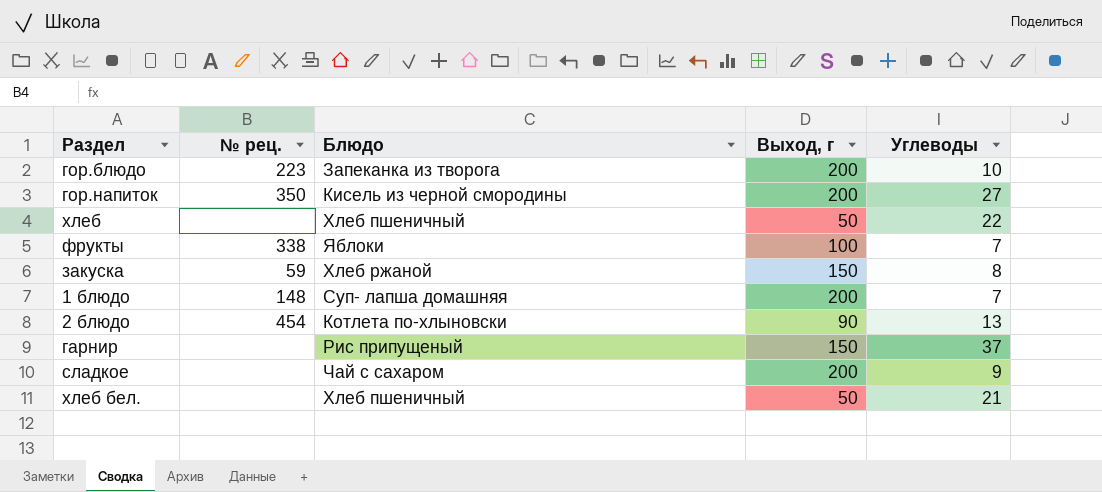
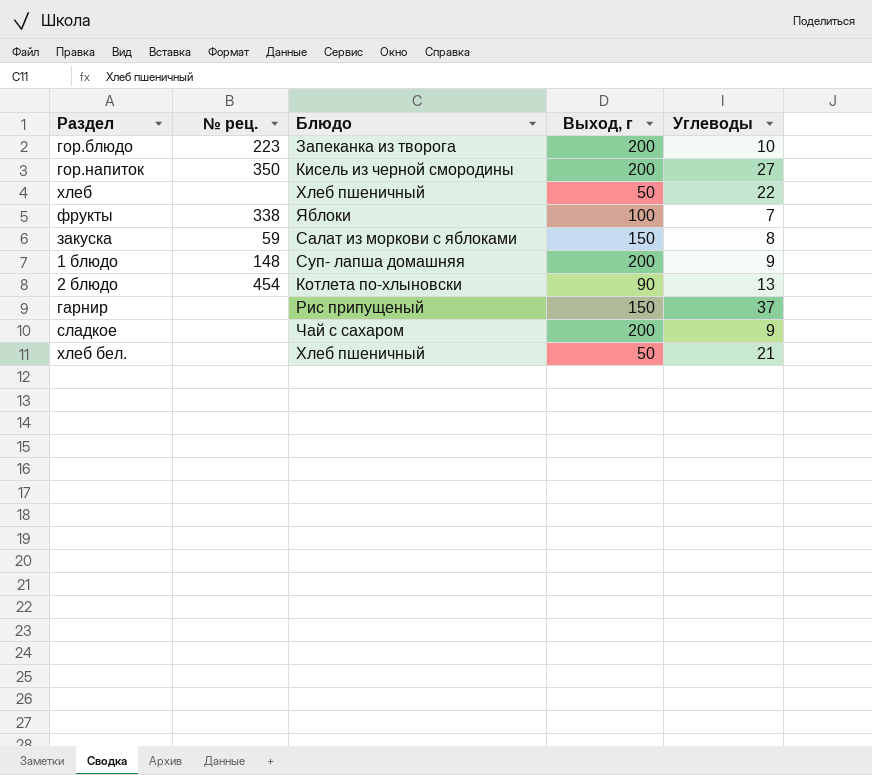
закуска | Блюдо: Хлеб ржаной -> Салат из моркови с яблоками
1 блюдо | Углеводы: 7 -> 9

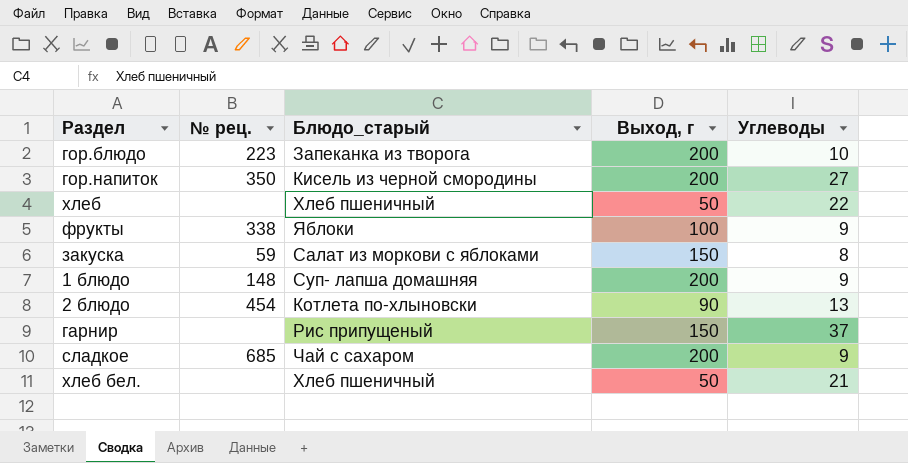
column name: Блюдо -> Блюдо_старый
фрукты | Углеводы: 7 -> 9
сладкое | № рец.: none -> 685

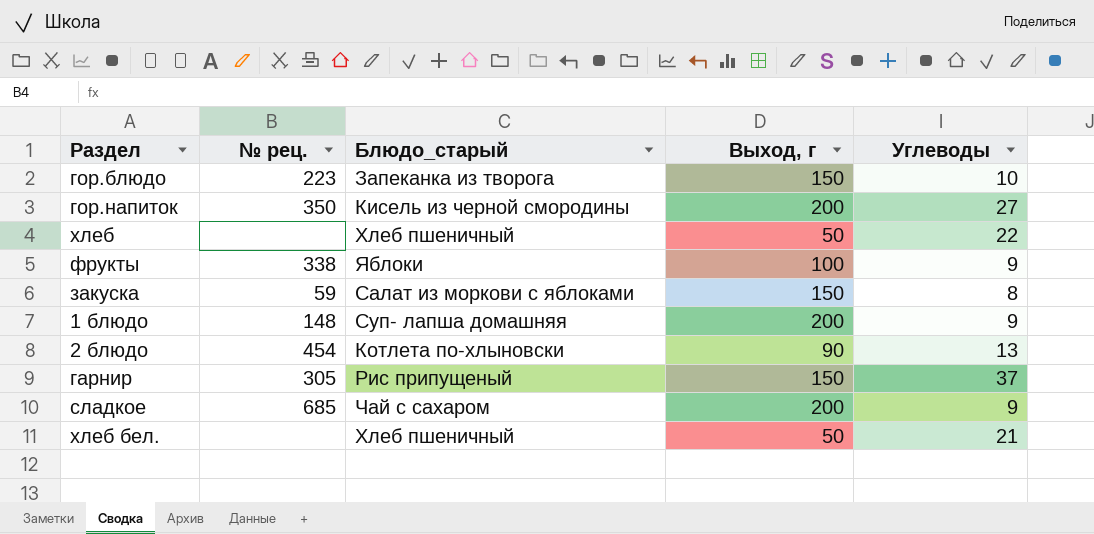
гор.блюдо | Выход, г: 200 -> 150
гарнир | № рец.: none -> 305

